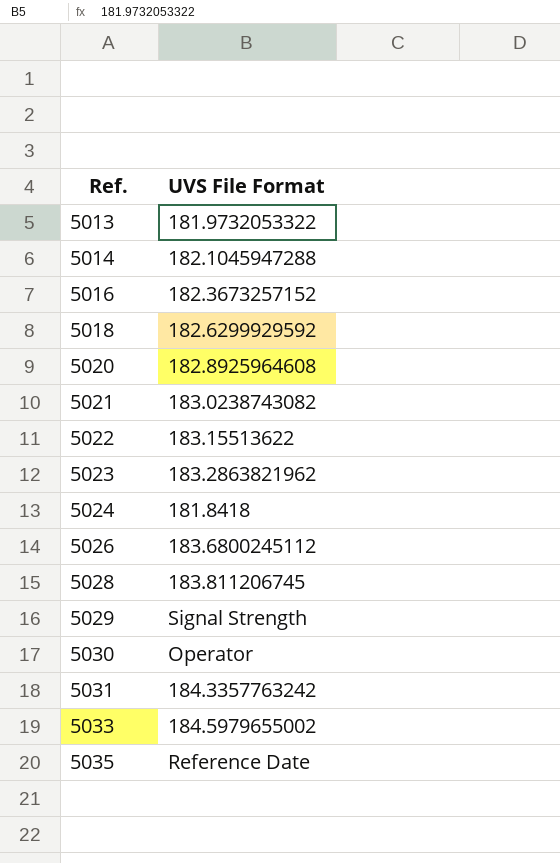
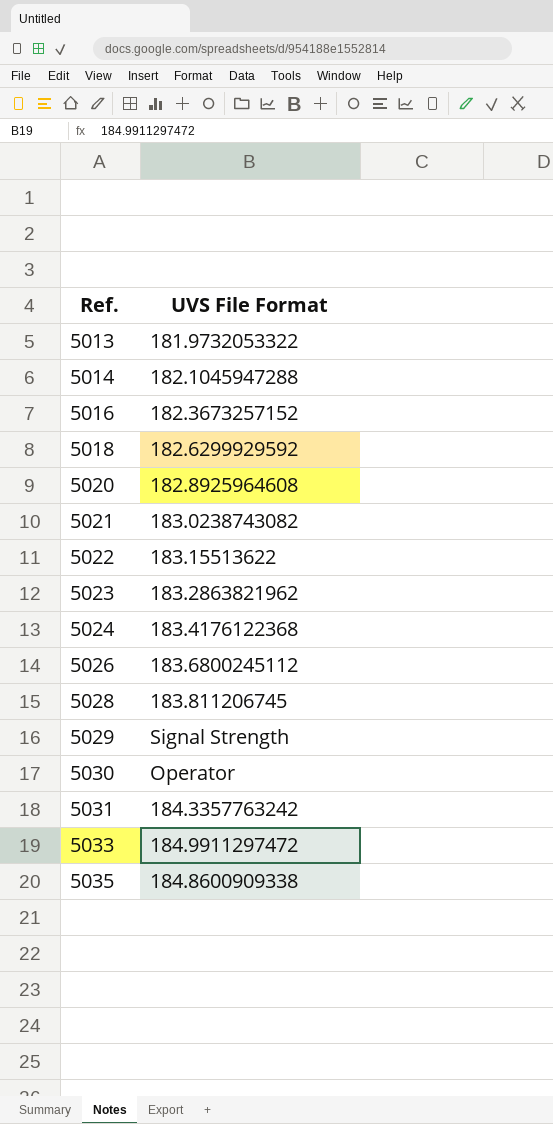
5024 | UVS File Format: 181.8418 -> 183.4176122368
5033 | UVS File Format: 184.5979655002 -> 184.9911297472
5035 | UVS File Format: Reference Date -> 184.8600909338

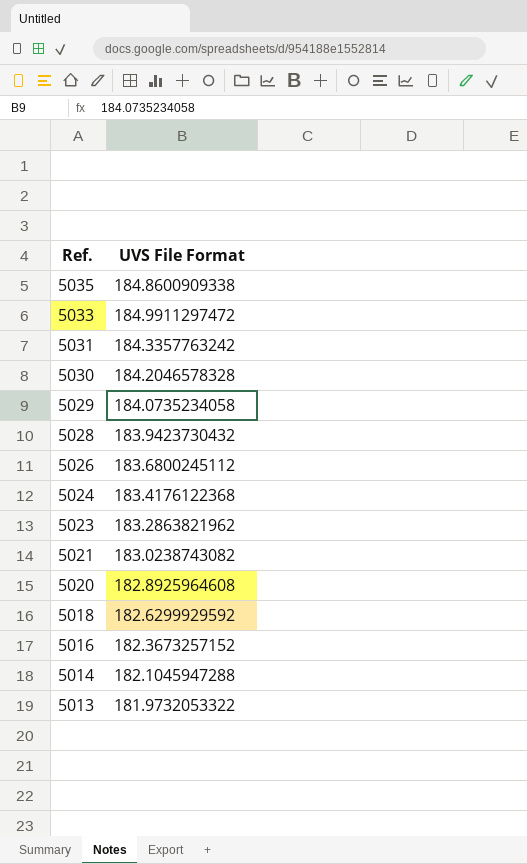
row order: Ref. ascending -> Ref. descending
row 5022: 183.15513622 -> none
5030 | UVS File Format: Operator -> 184.2046578328
5029 | UVS File Format: Signal Strength -> 184.0735234058
5028 | UVS File Format: 183.811206745 -> 183.9423730432

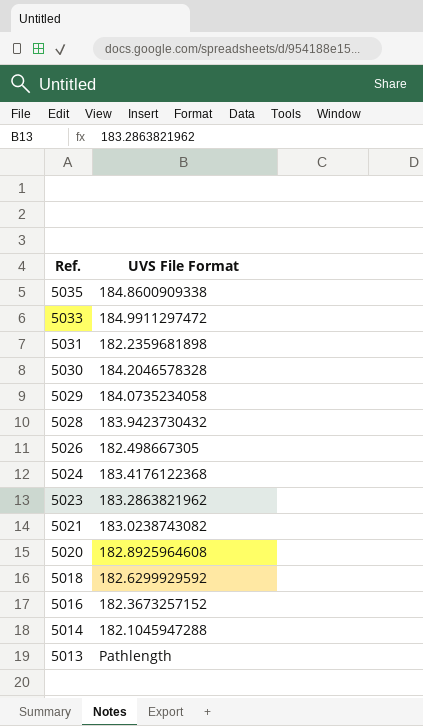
5031 | UVS File Format: 184.3357763242 -> 182.2359681898
5026 | UVS File Format: 183.6800245112 -> 182.498667305
5013 | UVS File Format: 181.9732053322 -> Pathlength

